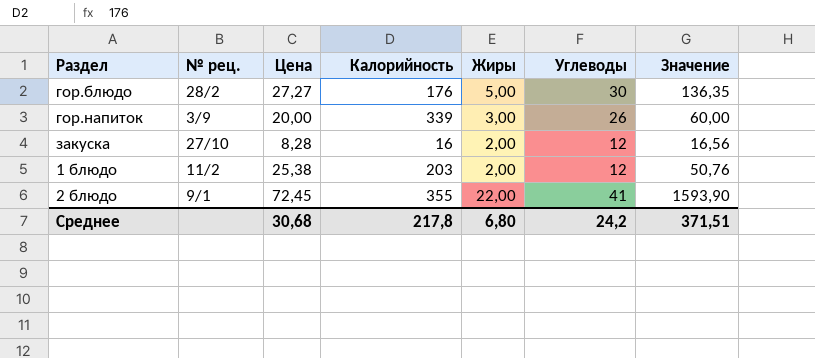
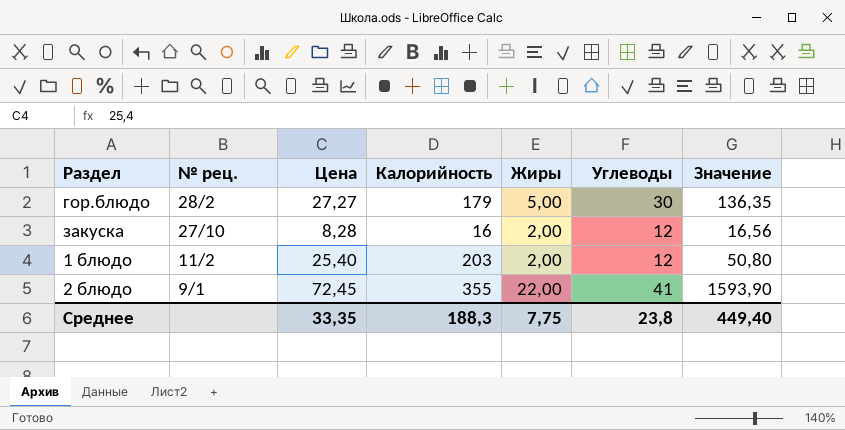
row гор.напиток: 3/9 | 20,00 | 339 | 3,00 | 26 | 60,00 -> none
гор.блюдо | Калорийность: 176 -> 179
1 блюдо | Цена: 25,38 -> 25,40
1 блюдо | Значение: 50,76 -> 50,80
Среднее | Цена: 30,68 -> 33,35
Среднее | Калорийность: 217,8 -> 188,3
Среднее | Жиры: 6,80 -> 7,75
Среднее | Углеводы: 24,2 -> 23,8
Среднее | Значение: 371,51 -> 449,40

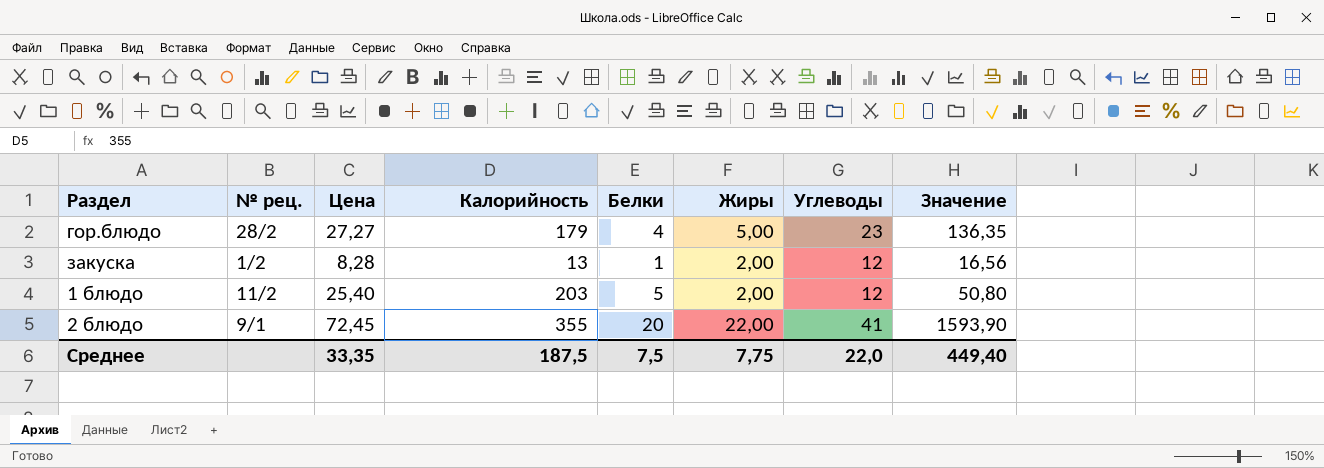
column Белки | position: none -> 5
гор.блюдо | Углеводы: 30 -> 23
закуска | № рец.: 27/10 -> 1/2
закуска | Калорийность: 16 -> 13
Среднее | Калорийность: 188,3 -> 187,5
Среднее | Углеводы: 23,8 -> 22,0

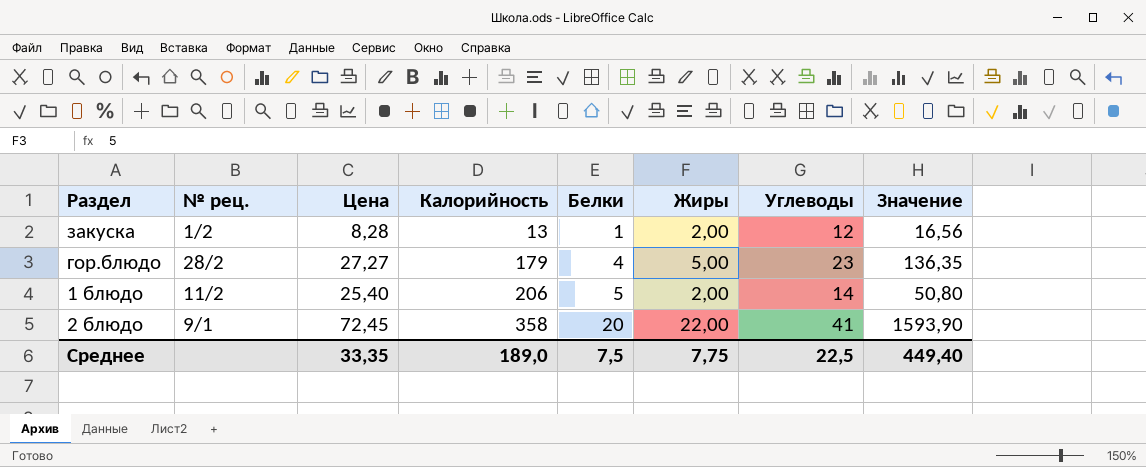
row order: none -> Калорийность ascending
1 блюдо | Калорийность: 203 -> 206
1 блюдо | Углеводы: 12 -> 14
2 блюдо | Калорийность: 355 -> 358
Среднее | Калорийность: 187,5 -> 189,0
Среднее | Углеводы: 22,0 -> 22,5

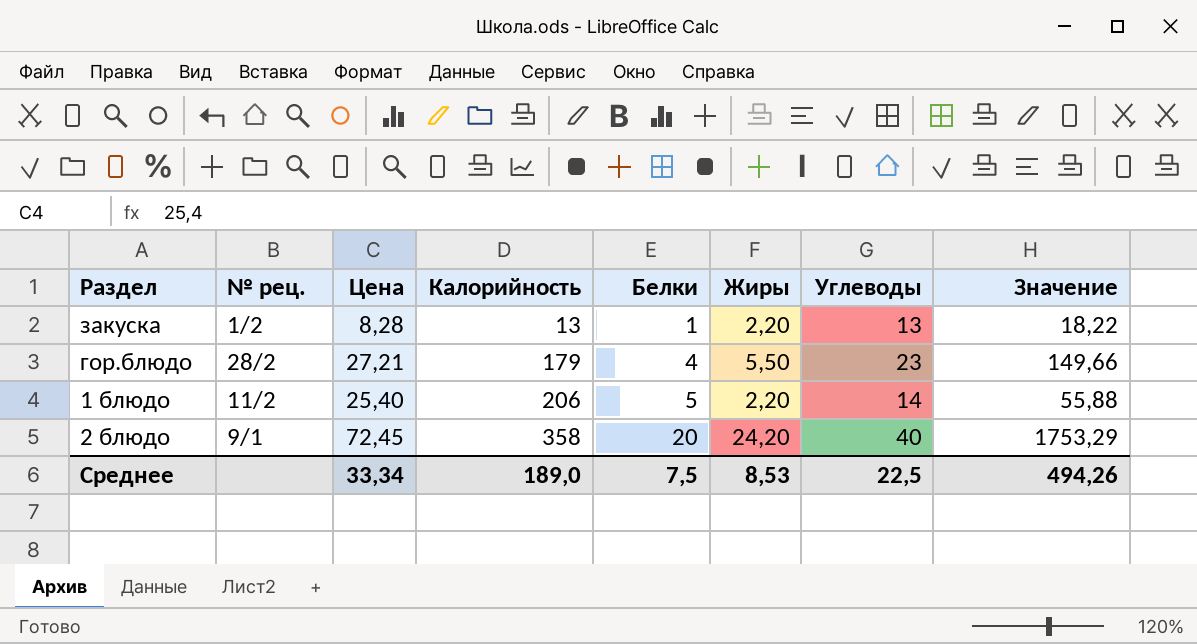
закуска | Жиры: 2,00 -> 2,20
закуска | Углеводы: 12 -> 13
закуска | Значение: 16,56 -> 18,22
гор.блюдо | Цена: 27,27 -> 27,21
гор.блюдо | Жиры: 5,00 -> 5,50
гор.блюдо | Значение: 136,35 -> 149,66
1 блюдо | Жиры: 2,00 -> 2,20
1 блюдо | Значение: 50,80 -> 55,88
2 блюдо | Жиры: 22,00 -> 24,20
2 блюдо | Углеводы: 41 -> 40
2 блюдо | Значение: 1593,90 -> 1753,29
Среднее | Цена: 33,35 -> 33,34
Среднее | Жиры: 7,75 -> 8,53
Среднее | Значение: 449,40 -> 494,26

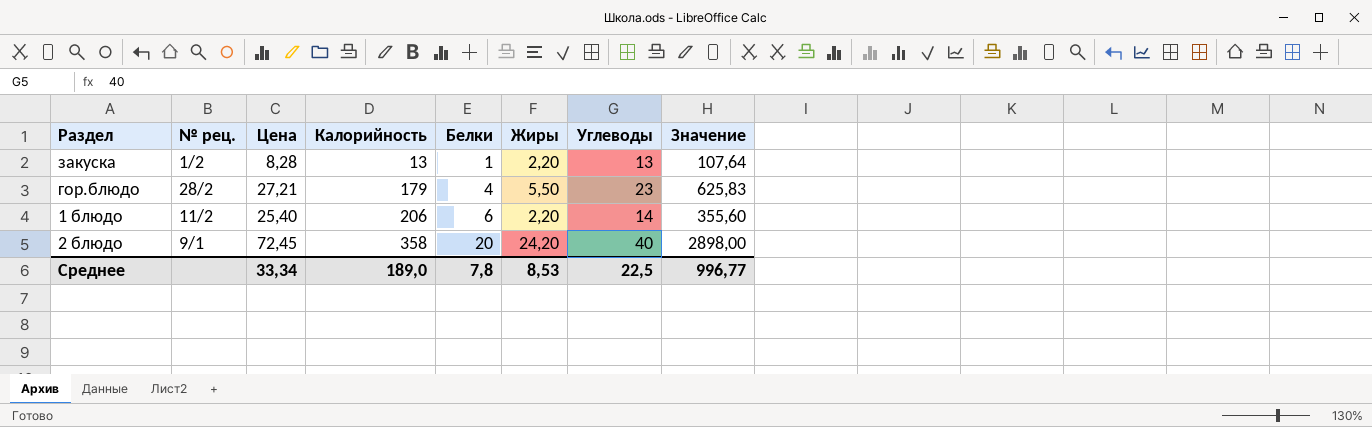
column Значение | formula: [Цена] * [Жиры] -> [Цена] * [Углеводы]
1 блюдо | Белки: 5 -> 6
Среднее | Белки: 7,5 -> 7,8
Среднее | Значение: 494,26 -> 996,77

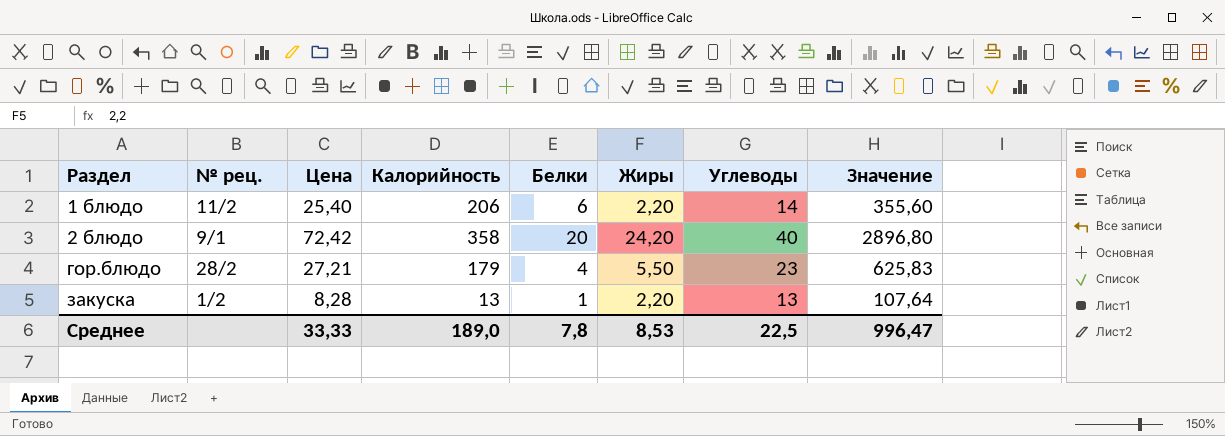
row order: Калорийность ascending -> Раздел ascending
2 блюдо | Цена: 72,45 -> 72,42
2 блюдо | Значение: 2898,00 -> 2896,80
Среднее | Цена: 33,34 -> 33,33
Среднее | Значение: 996,77 -> 996,47

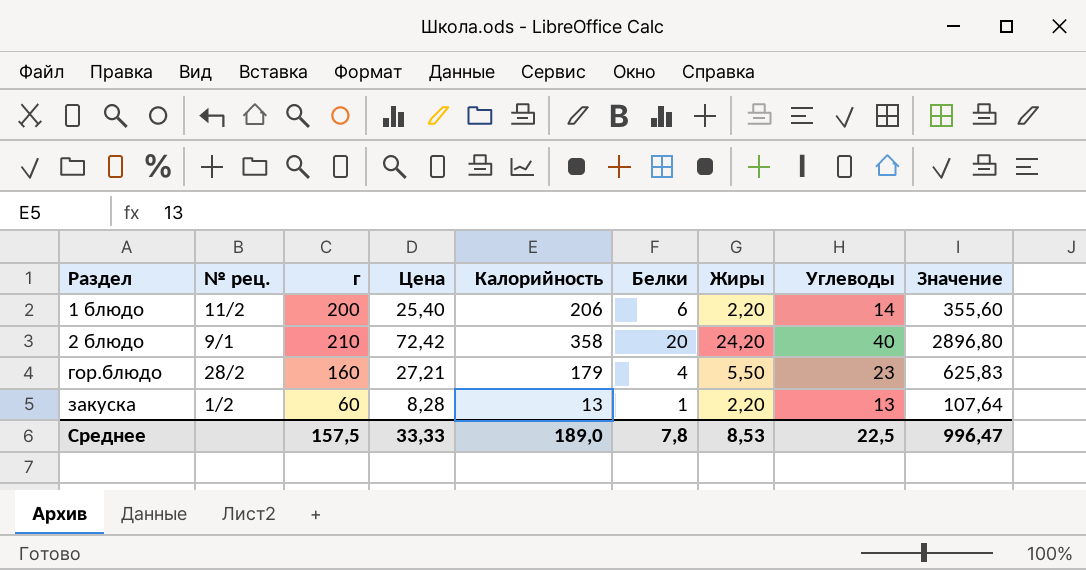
column г | position: none -> 3

